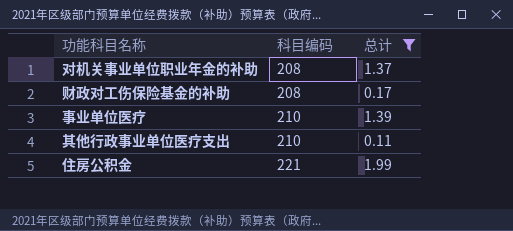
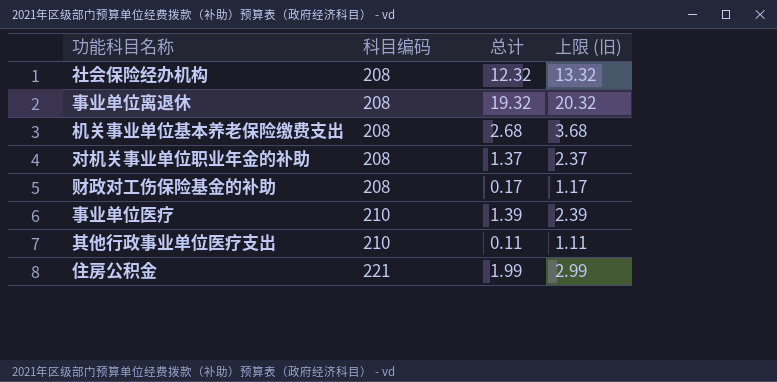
filter: 总计 <= 1.99 -> none
column 上限 (旧) | formula: none -> [总计] + 1

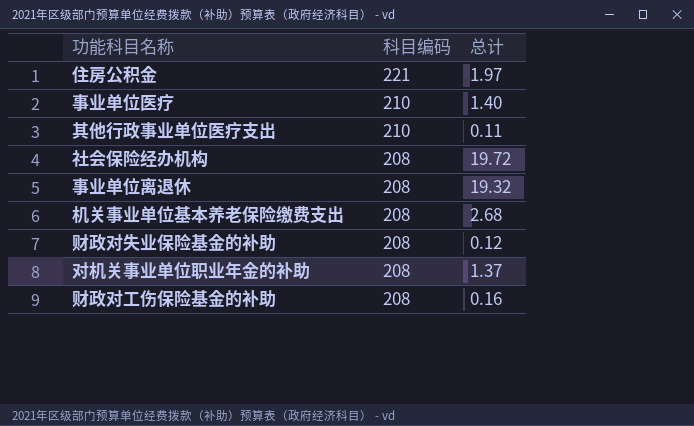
row order: 科目编码 ascending -> 科目编码 descending
column 上限 (旧) | formula: [总计] + 1 -> none
住房公积金 | 总计: 1.99 -> 1.97
事业单位医疗 | 总计: 1.39 -> 1.40
社会保险经办机构 | 总计: 12.32 -> 19.72
row 财政对失业保险基金的补助: none -> 208 | 0.12
财政对工伤保险基金的补助 | 总计: 0.17 -> 0.16

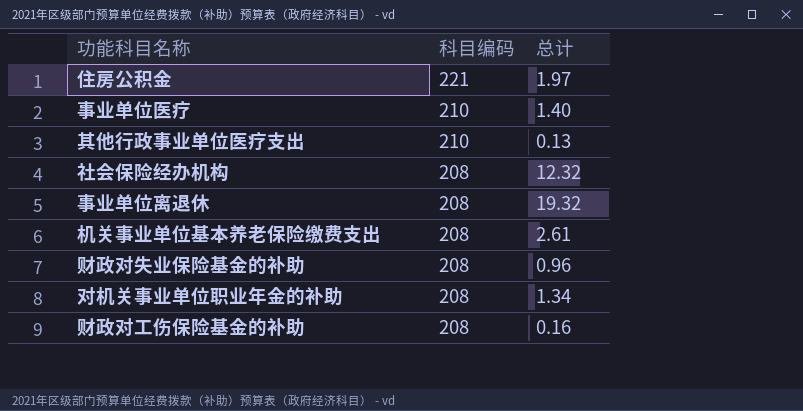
其他行政事业单位医疗支出 | 总计: 0.11 -> 0.13
社会保险经办机构 | 总计: 19.72 -> 12.32
机关事业单位基本养老保险缴费支出 | 总计: 2.68 -> 2.61
财政对失业保险基金的补助 | 总计: 0.12 -> 0.96
对机关事业单位职业年金的补助 | 总计: 1.37 -> 1.34

